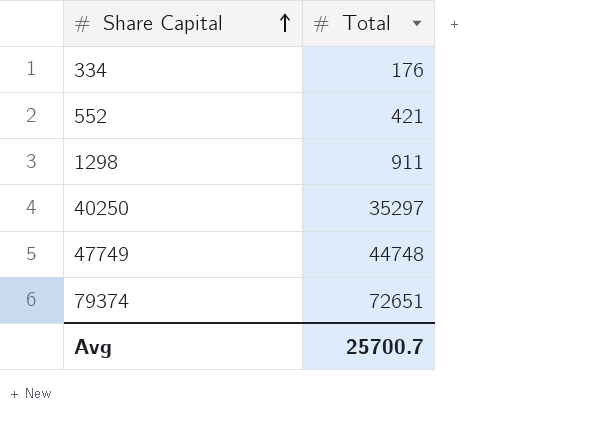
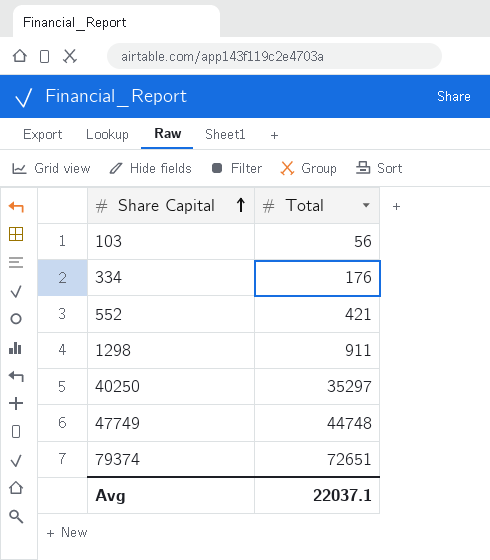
row 103: none -> 56
Avg | Total: 25700.7 -> 22037.1

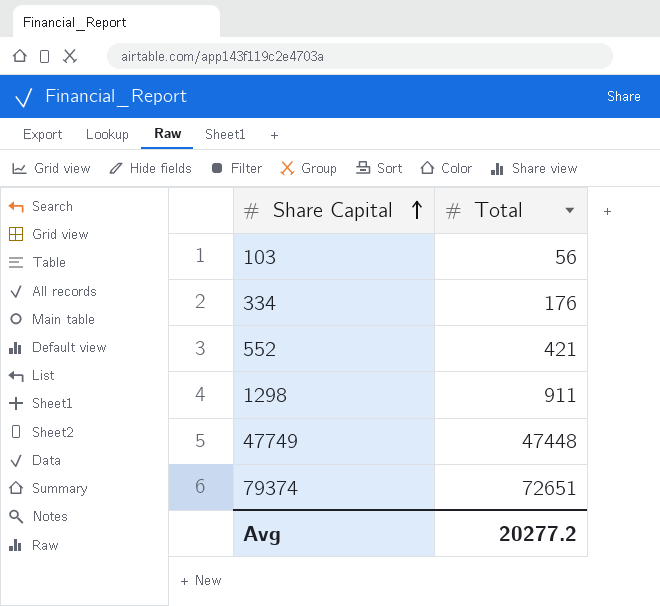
row 40250: 35297 -> none
47749 | Total: 44748 -> 47448
Avg | Total: 22037.1 -> 20277.2

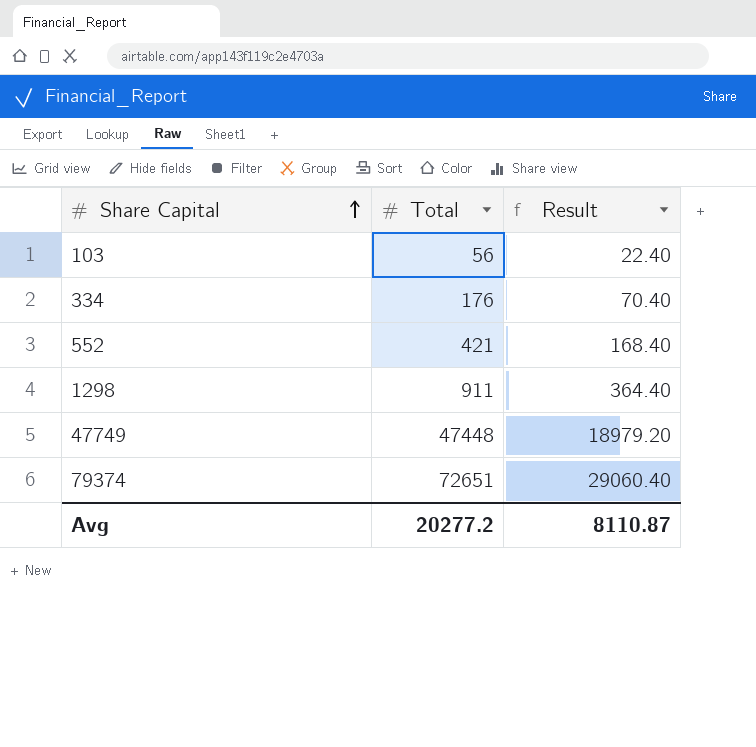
column Result | formula: none -> [Total] * 0.4

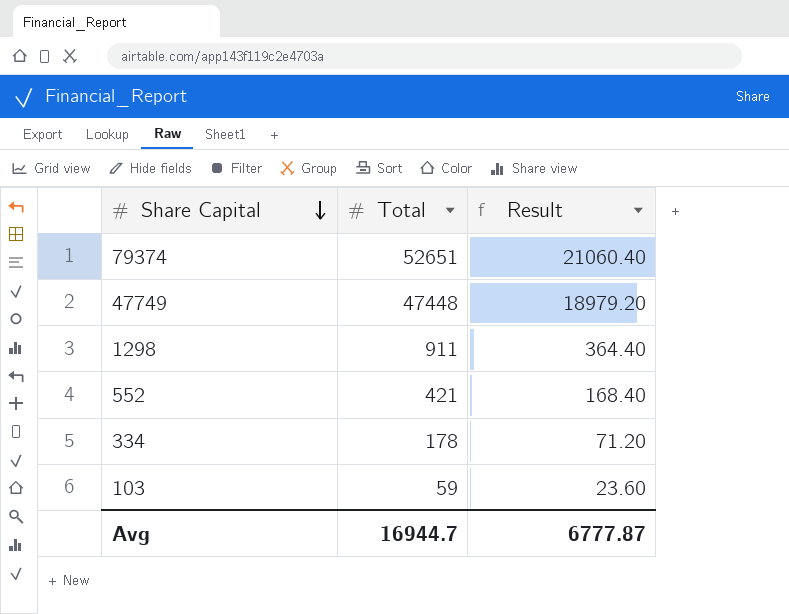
row order: Share Capital ascending -> Share Capital descending
79374 | Total: 72651 -> 52651
79374 | Result: 29060.40 -> 21060.40
334 | Total: 176 -> 178
334 | Result: 70.40 -> 71.20
103 | Total: 56 -> 59
103 | Result: 22.40 -> 23.60
Avg | Total: 20277.2 -> 16944.7
Avg | Result: 8110.87 -> 6777.87

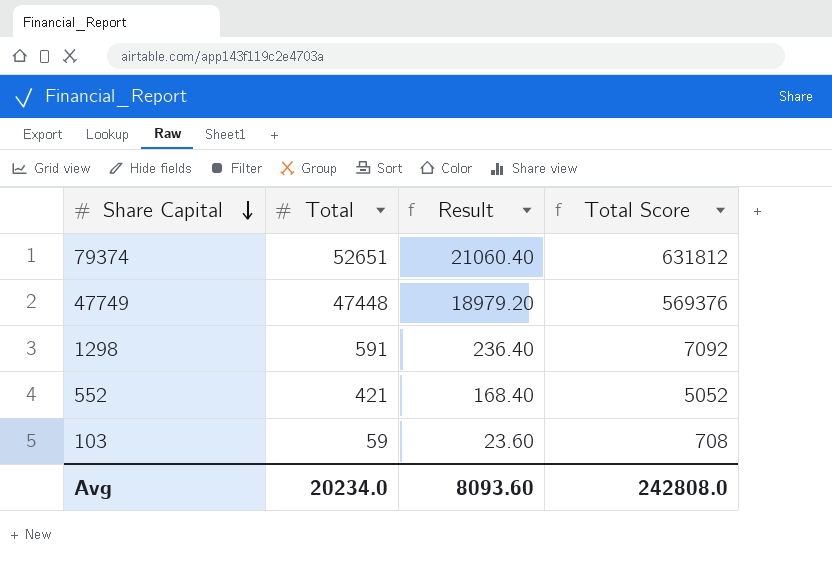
column Total Score | formula: none -> [Total] * 12
row 334: 178 | 71.20 -> none
1298 | Total: 911 -> 591
1298 | Result: 364.40 -> 236.40
Avg | Total: 16944.7 -> 20234.0
Avg | Result: 6777.87 -> 8093.60

